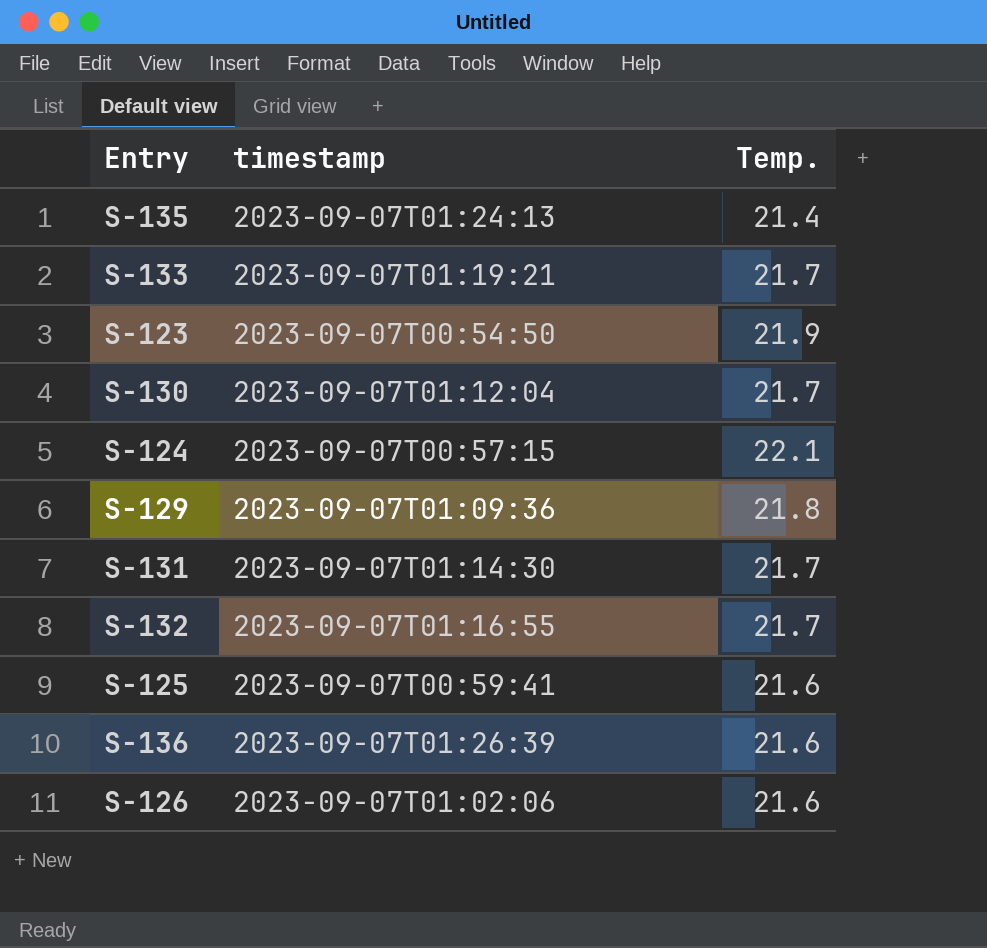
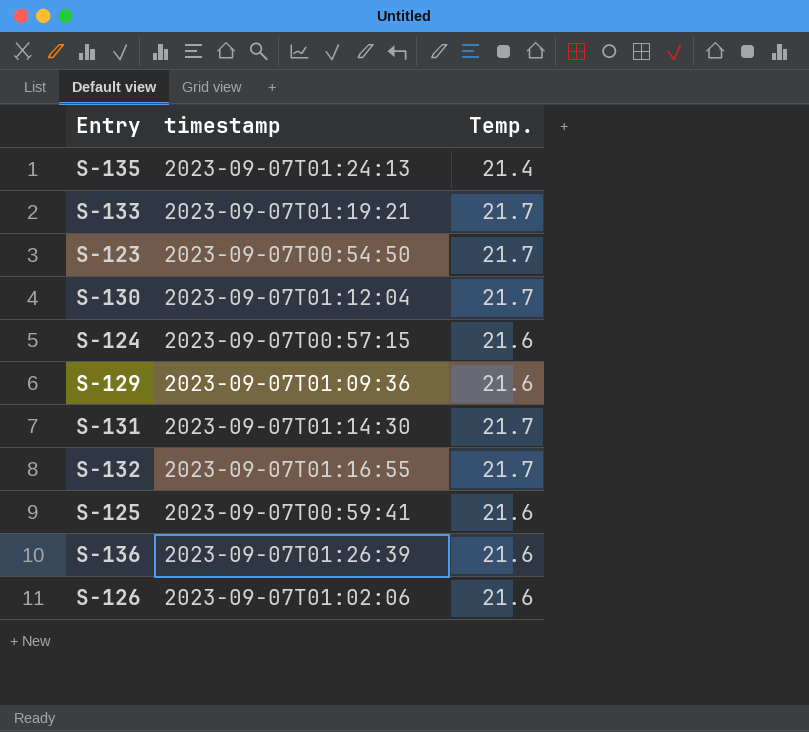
S-123 | Temp.: 21.9 -> 21.7
S-124 | Temp.: 22.1 -> 21.6
S-129 | Temp.: 21.8 -> 21.6

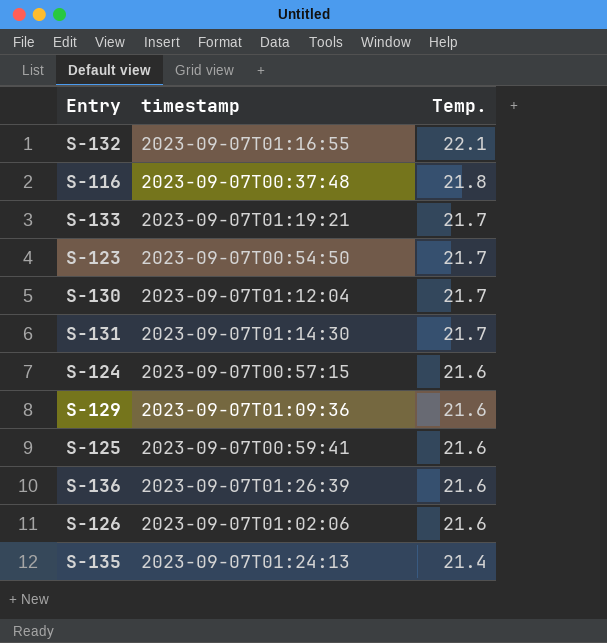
row order: none -> Temp. descending
S-132 | Temp.: 21.7 -> 22.1
row S-116: none -> 2023-09-07T00:37:48 | 21.8

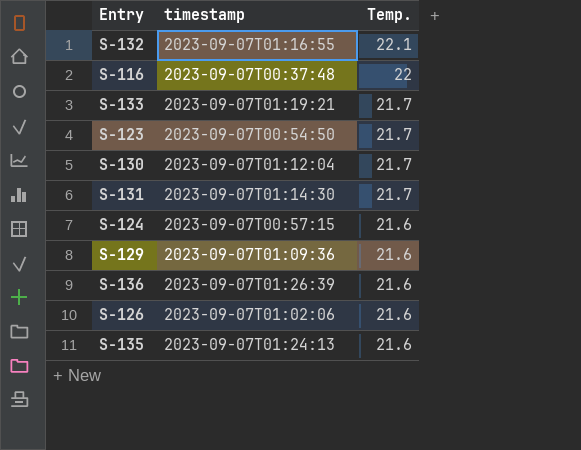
row S-125: 2023-09-07T00:59:41 | 21.6 -> none
S-116 | Temp.: 21.8 -> 22
S-135 | Temp.: 21.4 -> 21.6

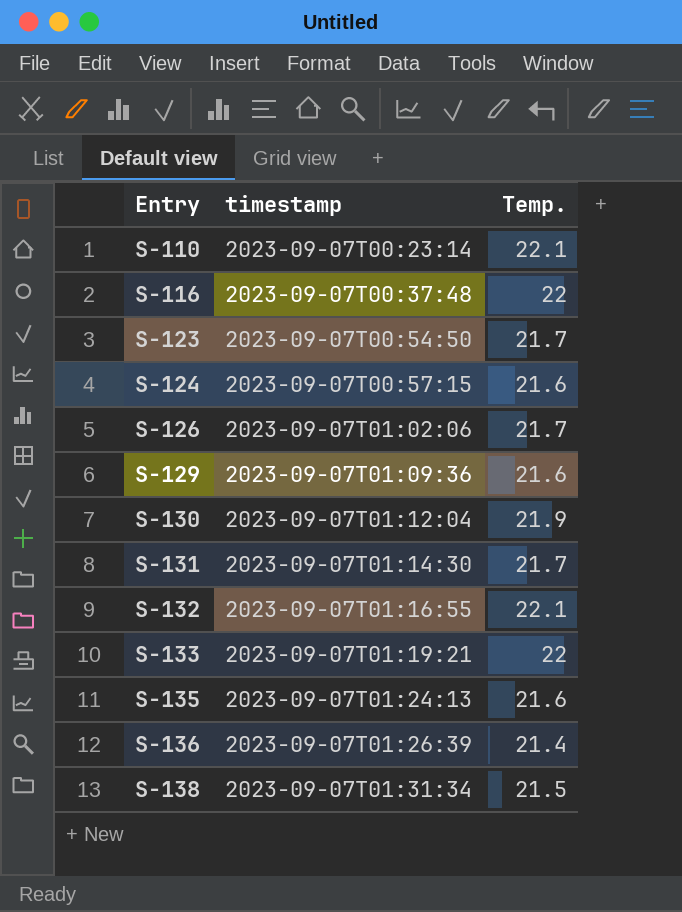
row order: Temp. descending -> Entry ascending
row S-110: none -> 2023-09-07T00:23:14 | 22.1
S-126 | Temp.: 21.6 -> 21.7
S-130 | Temp.: 21.7 -> 21.9
S-133 | Temp.: 21.7 -> 22
S-136 | Temp.: 21.6 -> 21.4
row S-138: none -> 2023-09-07T01:31:34 | 21.5

